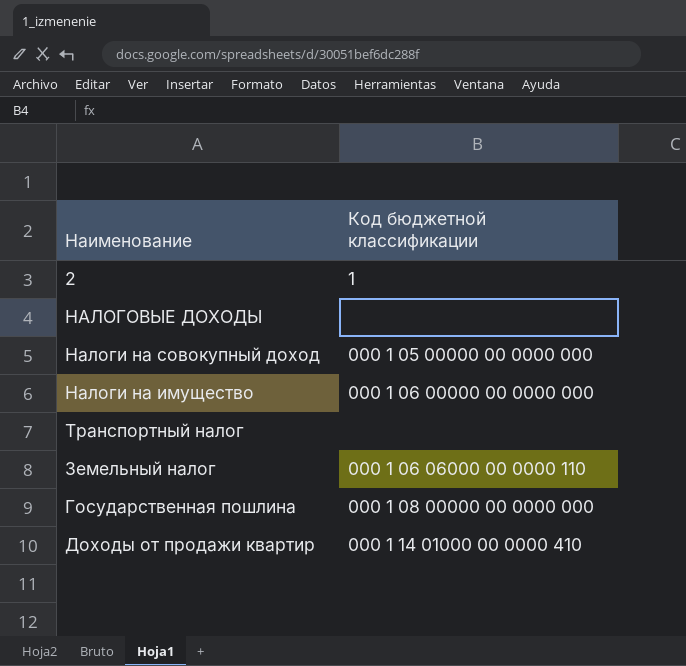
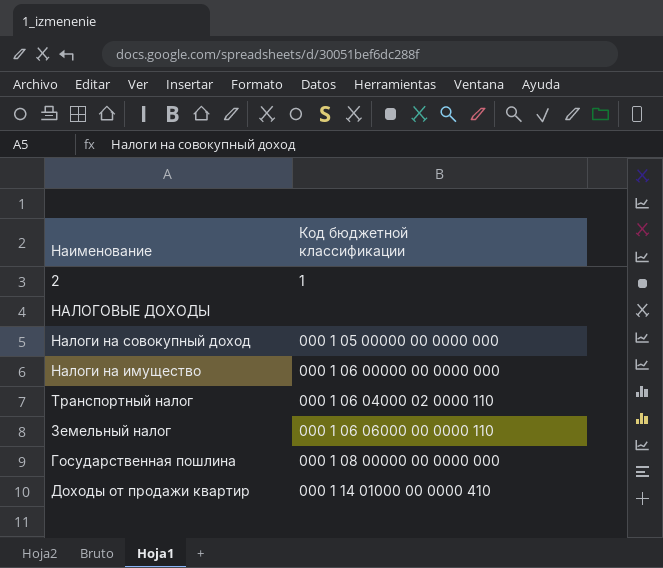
Транспортный налог | Код бюджетной классификации: none -> 000 1 06 04000 02 0000 110

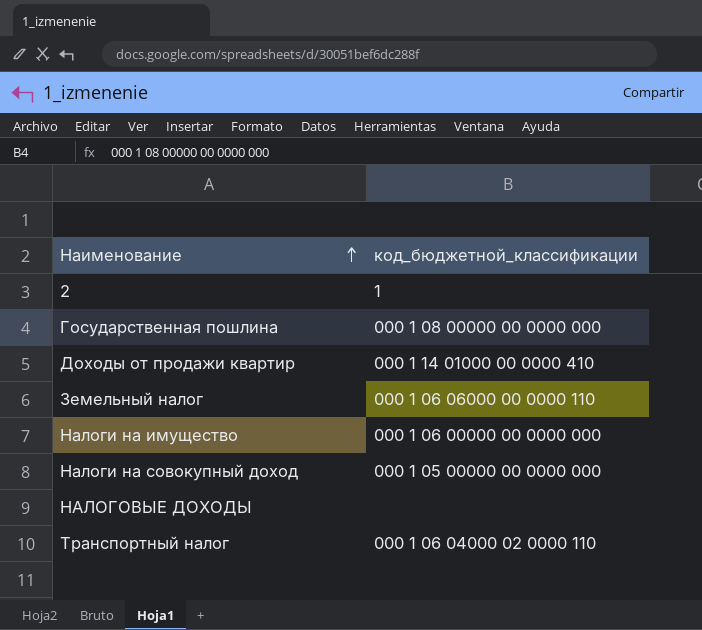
row order: none -> Наименование ascending
column name: Код бюджетной классификации -> код_бюджетной_классификации

